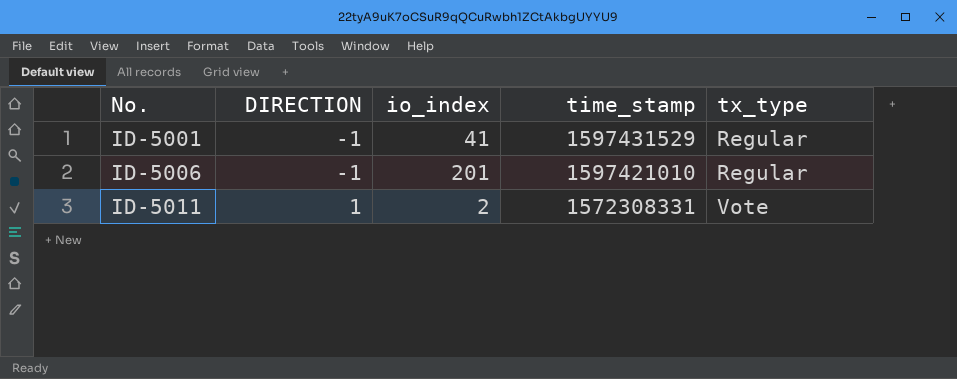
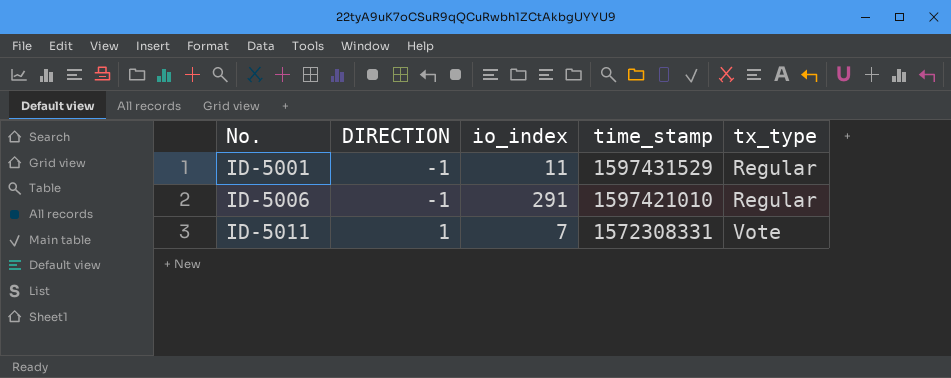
ID-5001 | io_index: 41 -> 11
ID-5006 | io_index: 201 -> 291
ID-5011 | io_index: 2 -> 7

